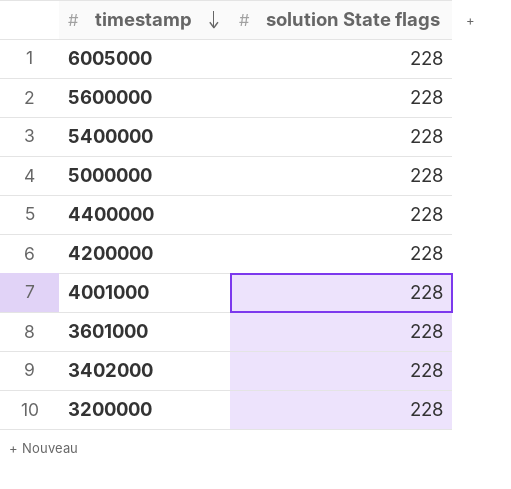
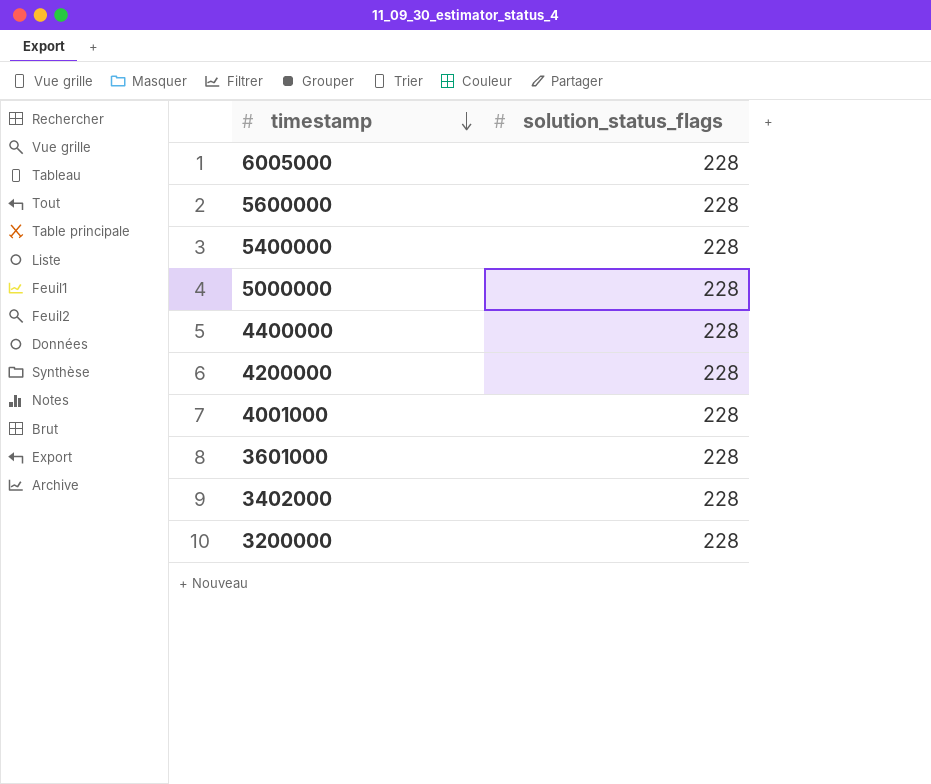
column name: solution State flags -> solution_status_flags

